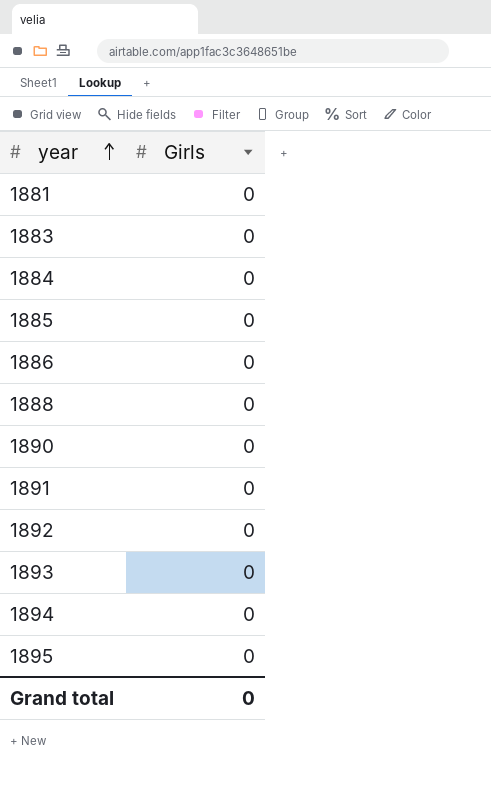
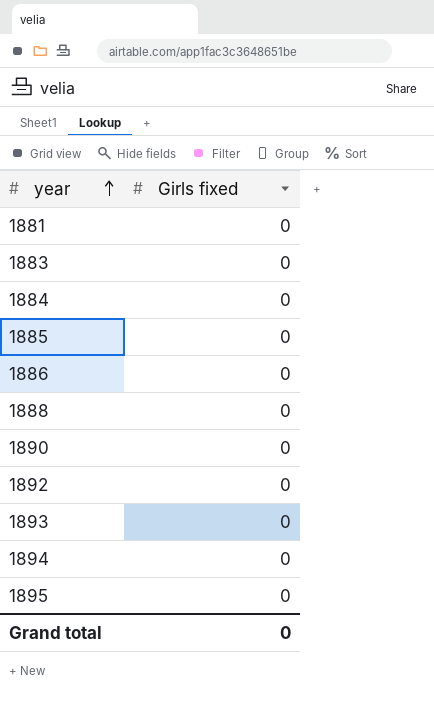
column name: Girls -> Girls fixed
row 1891: 0 -> none

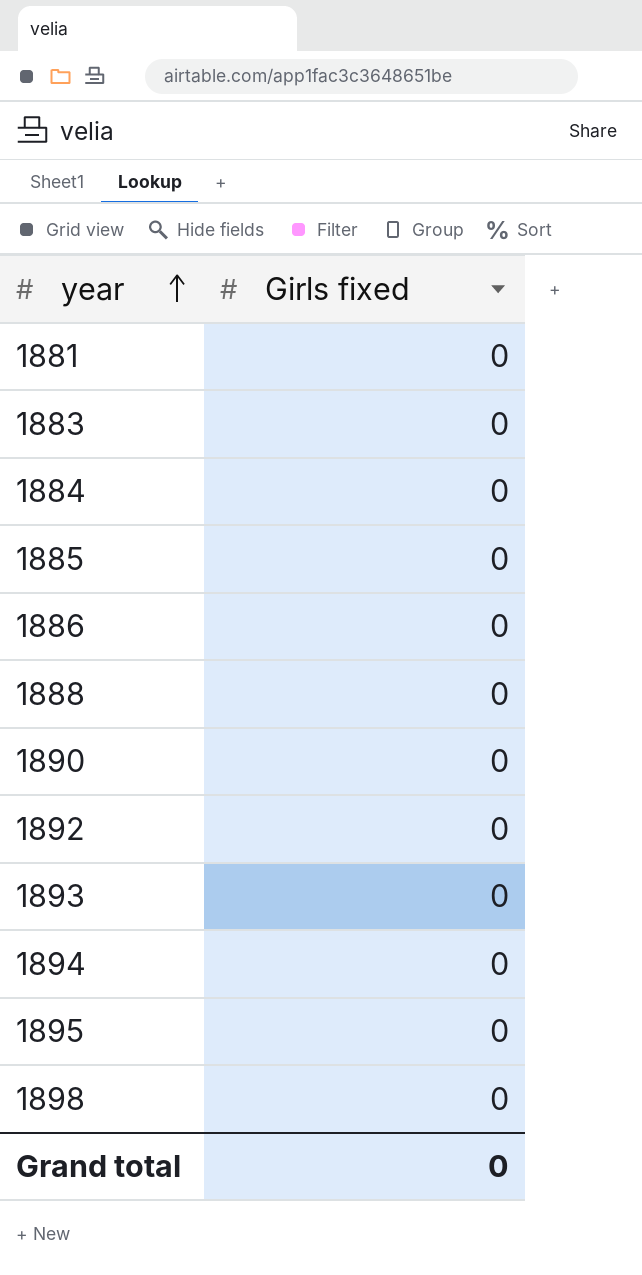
row 1898: none -> 0

